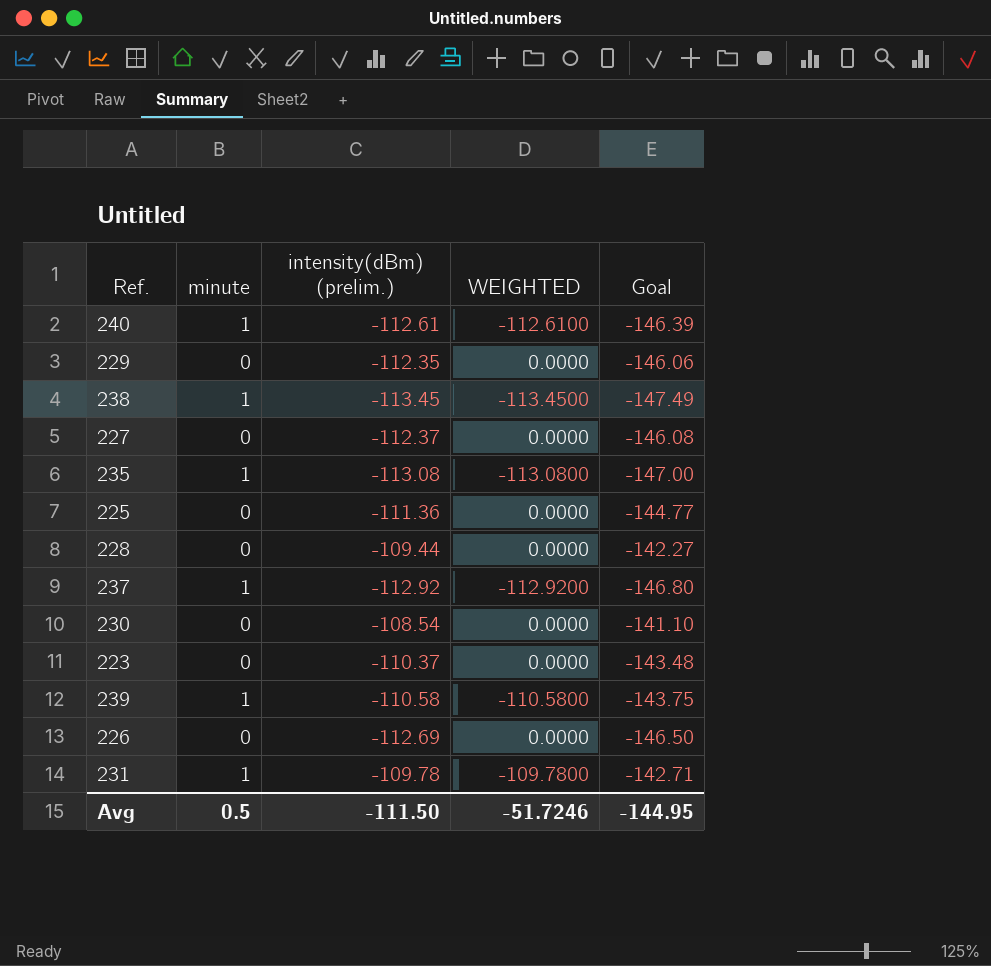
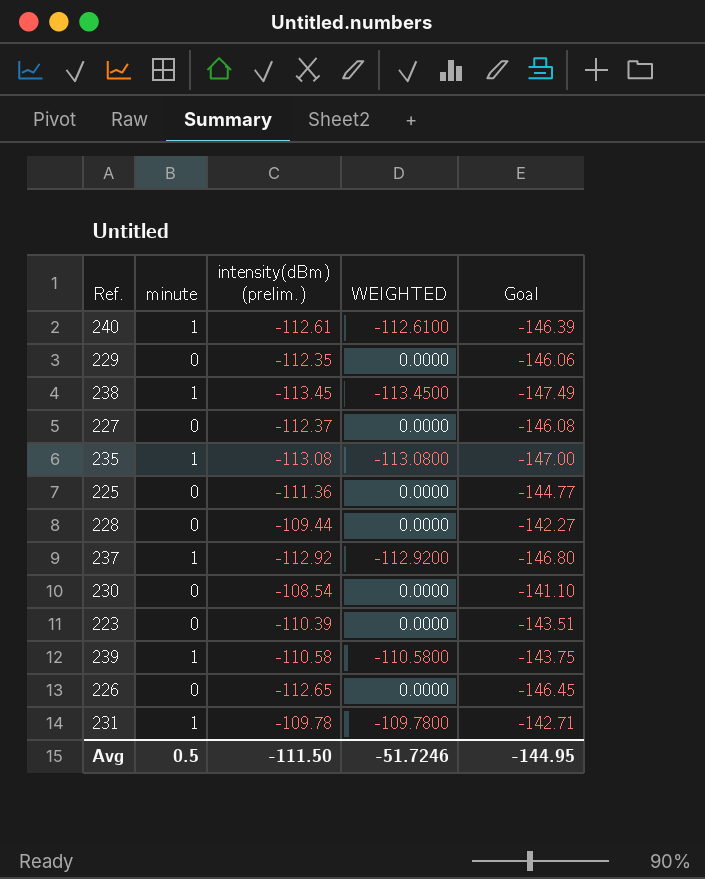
223 | intensity(dBm) (prelim.): -110.37 -> -110.39
223 | Goal: -143.48 -> -143.51
226 | intensity(dBm) (prelim.): -112.69 -> -112.65
226 | Goal: -146.50 -> -146.45

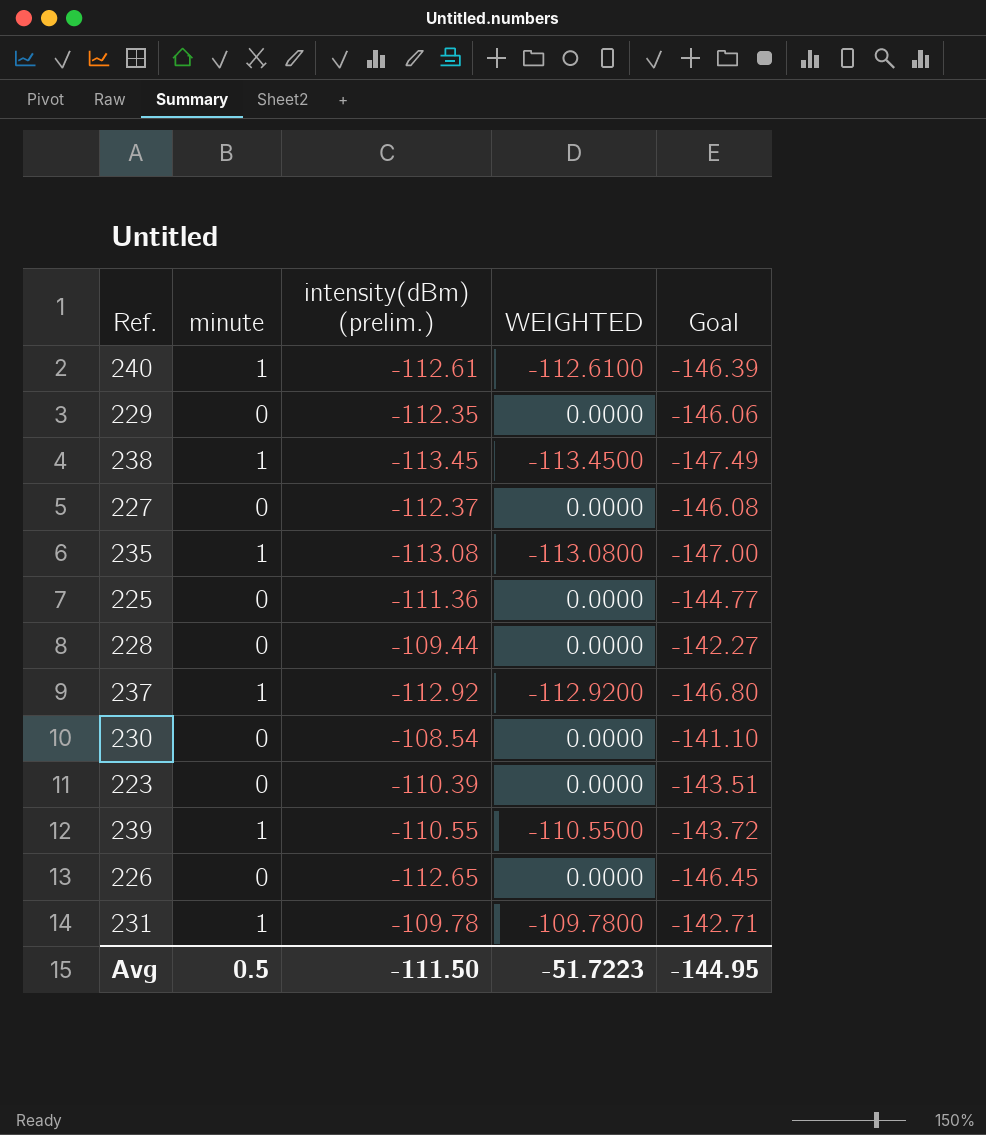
239 | intensity(dBm) (prelim.): -110.58 -> -110.55
239 | WEIGHTED: -110.5800 -> -110.5500
239 | Goal: -143.75 -> -143.72
Avg | WEIGHTED: -51.7246 -> -51.7223

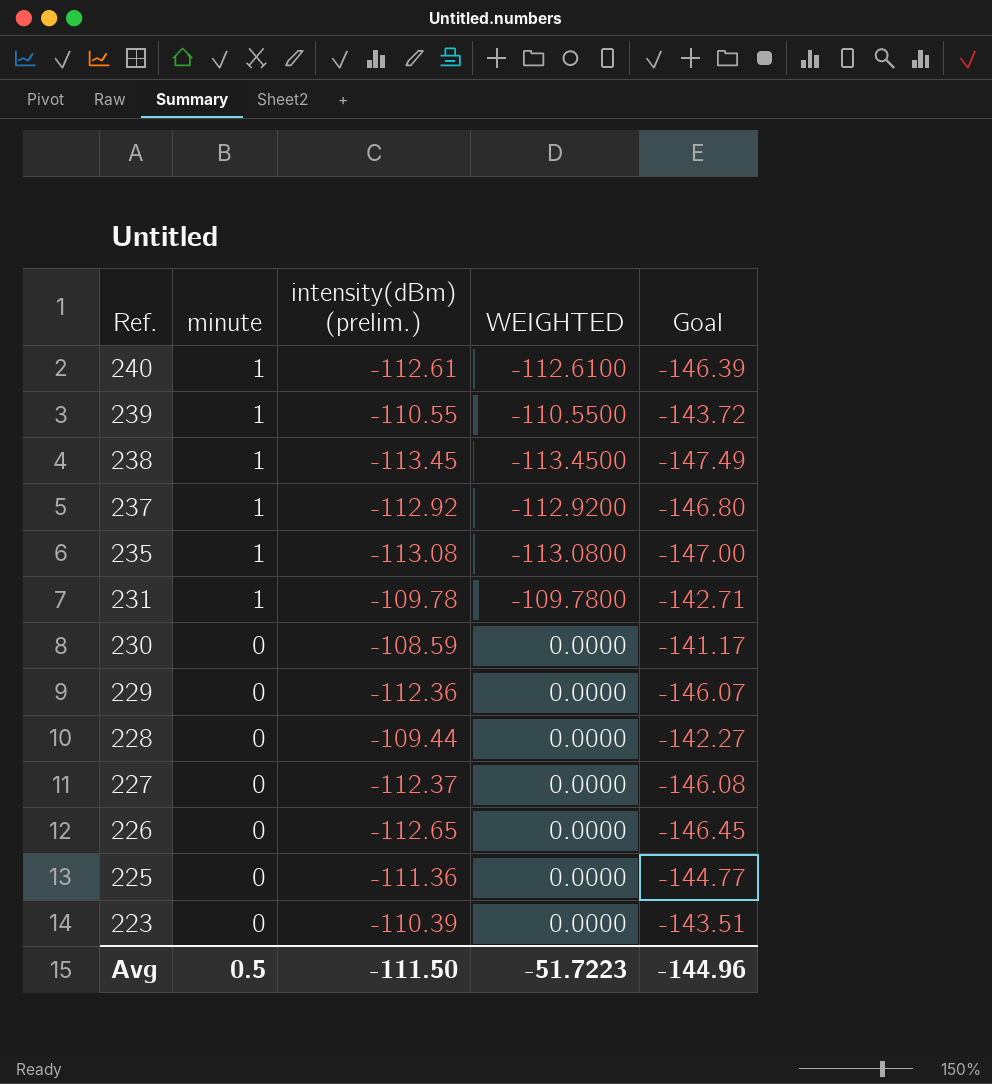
row order: none -> Ref. descending
230 | intensity(dBm) (prelim.): -108.54 -> -108.59
230 | Goal: -141.10 -> -141.17
229 | intensity(dBm) (prelim.): -112.35 -> -112.36
229 | Goal: -146.06 -> -146.07
Avg | Goal: -144.95 -> -144.96

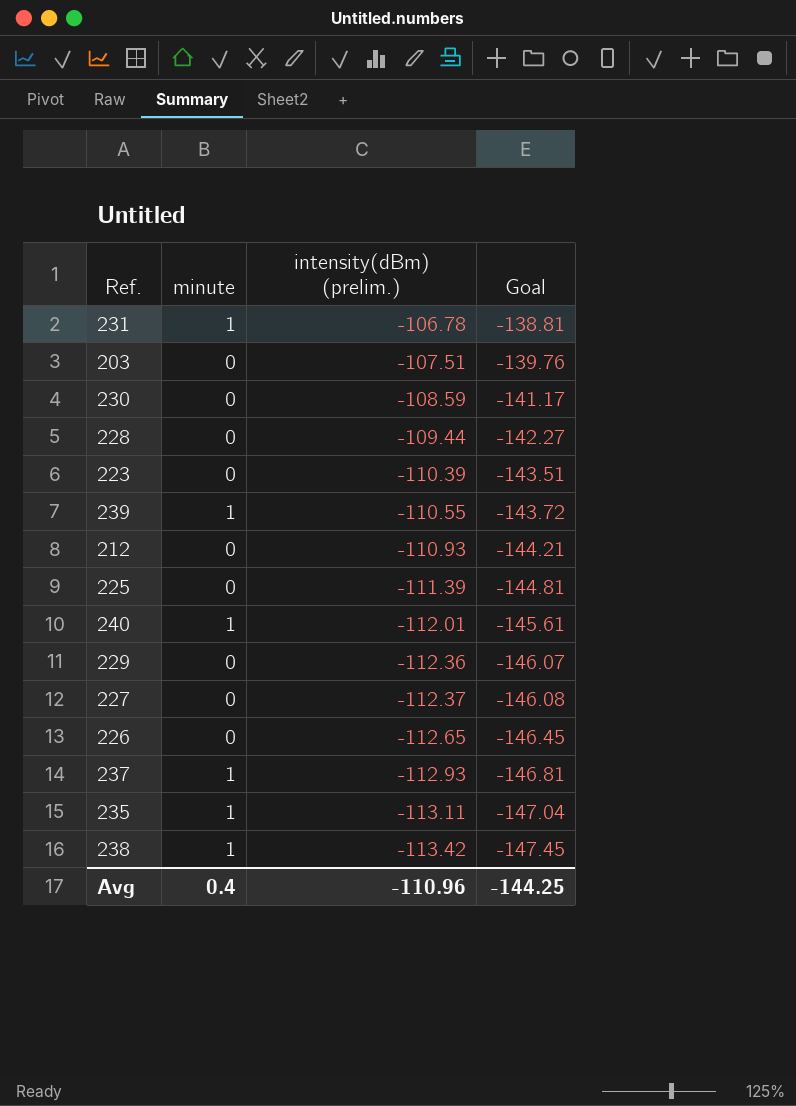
row order: Ref. descending -> intensity(dBm) (prelim.) descending
column WEIGHTED | formula: [minute] * [intensity(dBm) (prelim.)] -> none
231 | intensity(dBm) (prelim.): -109.78 -> -106.78
231 | Goal: -142.71 -> -138.81
row 203: none -> 0 | -107.51 | -139.76
row 212: none -> 0 | -110.93 | -144.21
225 | intensity(dBm) (prelim.): -111.36 -> -111.39
225 | Goal: -144.77 -> -144.81
240 | intensity(dBm) (prelim.): -112.61 -> -112.01
240 | Goal: -146.39 -> -145.61
237 | intensity(dBm) (prelim.): -112.92 -> -112.93
237 | Goal: -146.80 -> -146.81
235 | intensity(dBm) (prelim.): -113.08 -> -113.11
235 | Goal: -147.00 -> -147.04
238 | intensity(dBm) (prelim.): -113.45 -> -113.42
238 | Goal: -147.49 -> -147.45
Avg | minute: 0.5 -> 0.4
Avg | intensity(dBm) (prelim.): -111.50 -> -110.96
Avg | Goal: -144.96 -> -144.25

